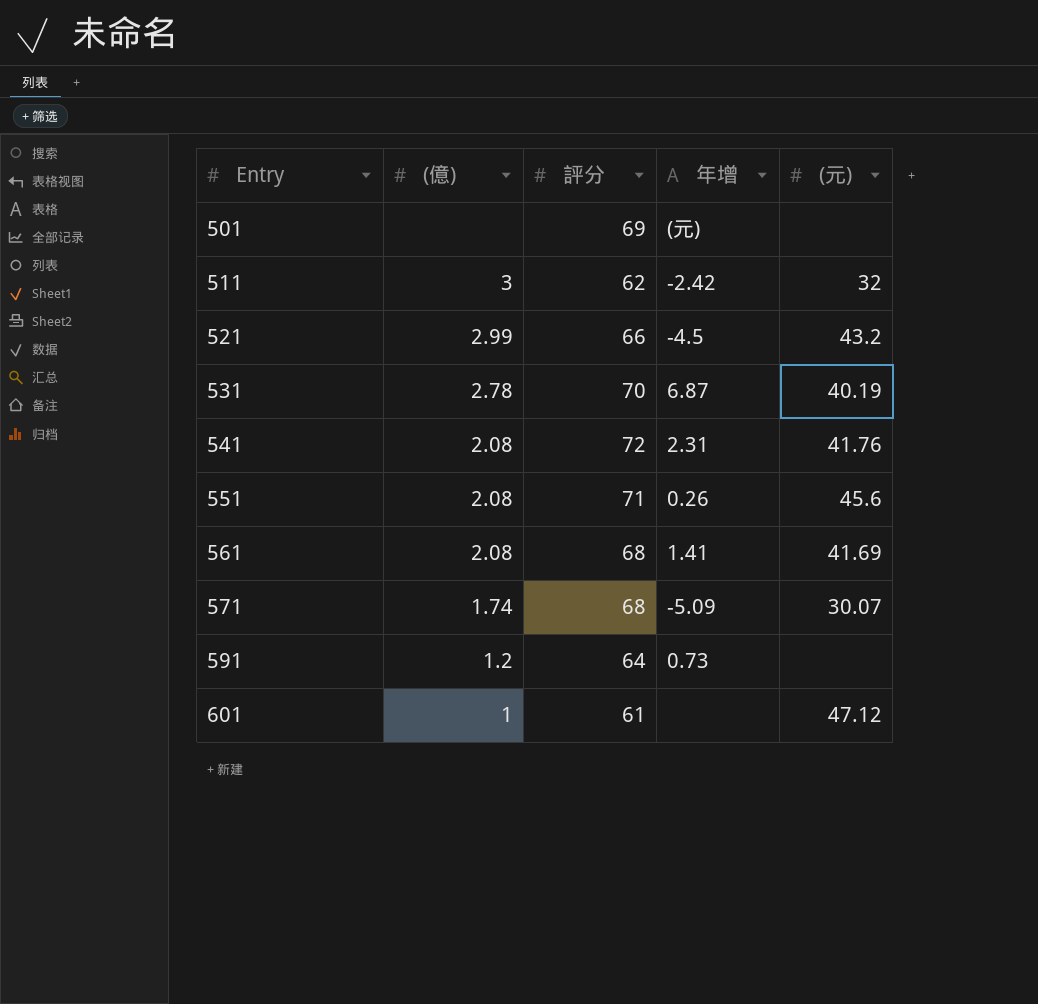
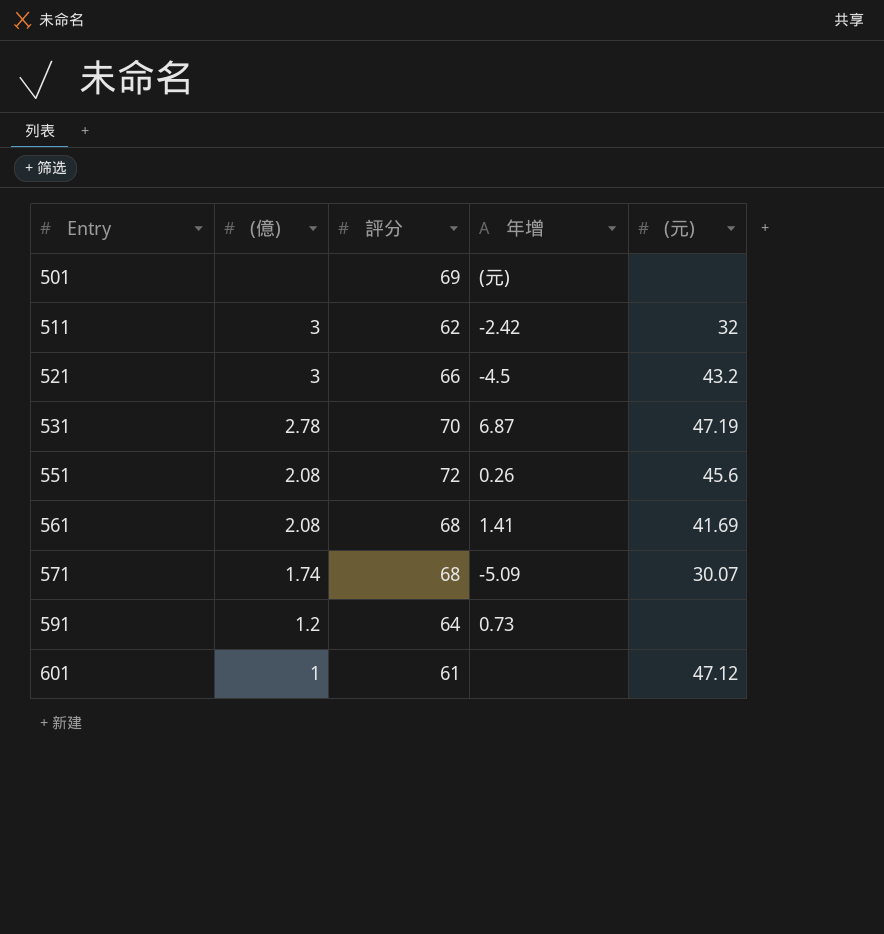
row 541: 2.08 | 72 | 2.31 | 41.76 -> none
521 | (億): 2.99 -> 3
531 | (元): 40.19 -> 47.19
551 | 評分: 71 -> 72

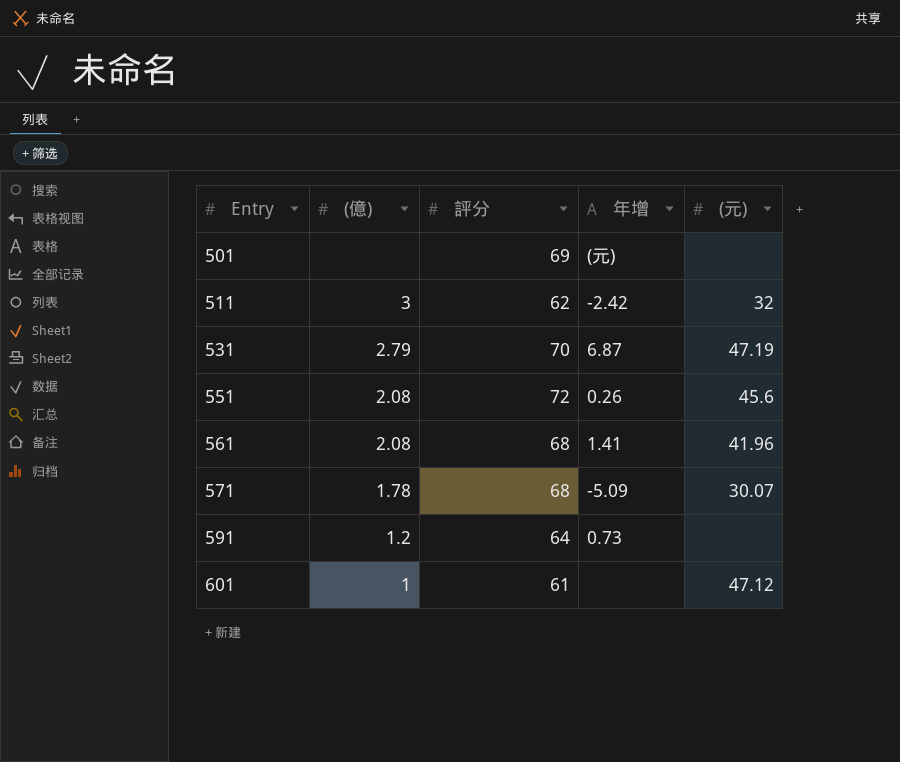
row 521: 3 | 66 | -4.5 | 43.2 -> none
531 | (億): 2.78 -> 2.79
561 | (元): 41.69 -> 41.96
571 | (億): 1.74 -> 1.78

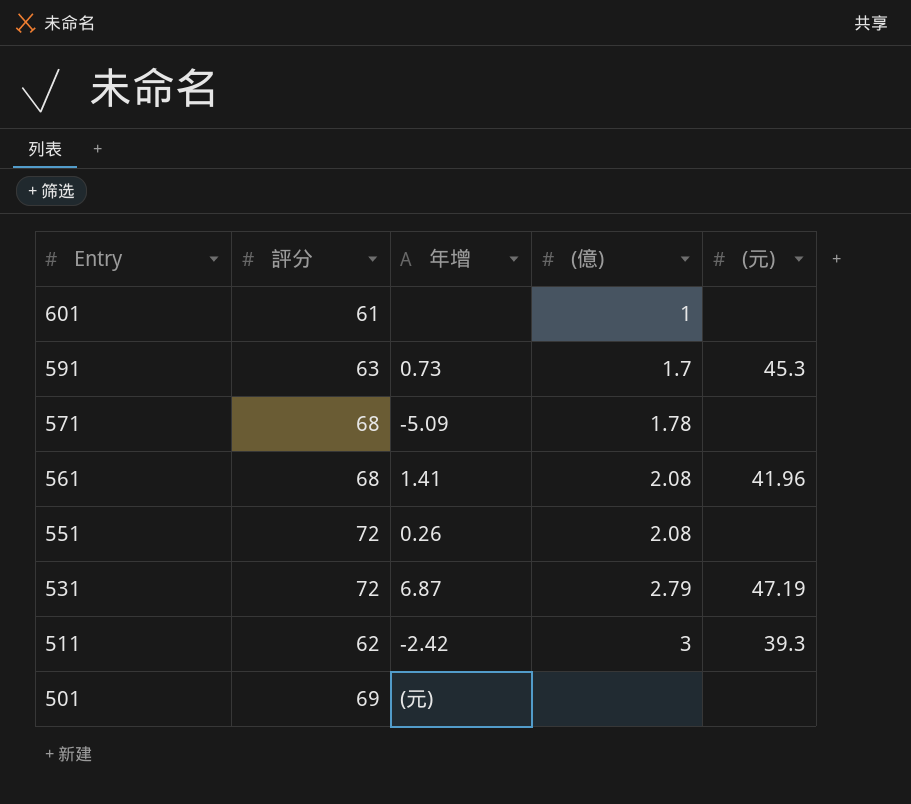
row order: Entry ascending -> Entry descending
column (億) | position: 2 -> 4
601 | (元): 47.12 -> none
591 | 評分: 64 -> 63
591 | (億): 1.2 -> 1.7
591 | (元): none -> 45.3
571 | (元): 30.07 -> none
551 | (元): 45.6 -> none
531 | 評分: 70 -> 72
511 | (元): 32 -> 39.3

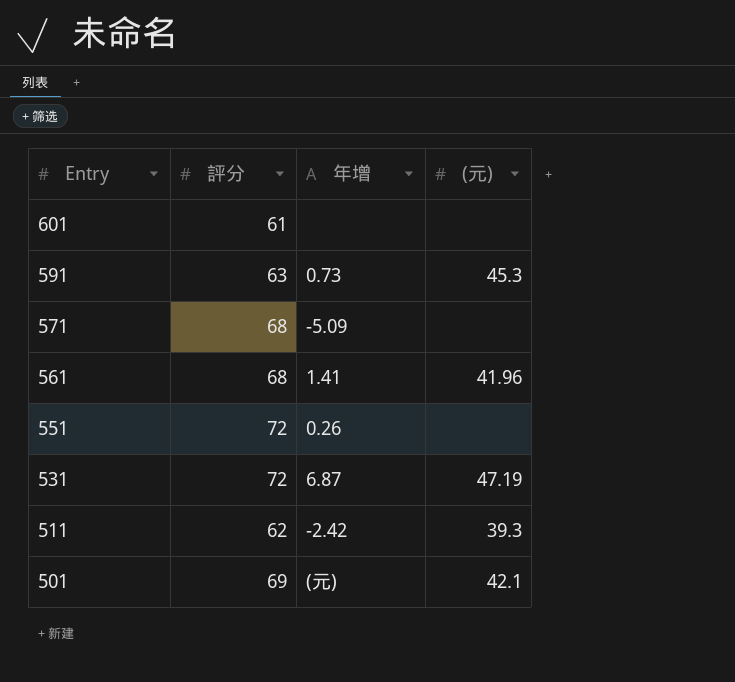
column (億) | position: 4 -> none
501 | (元): none -> 42.1

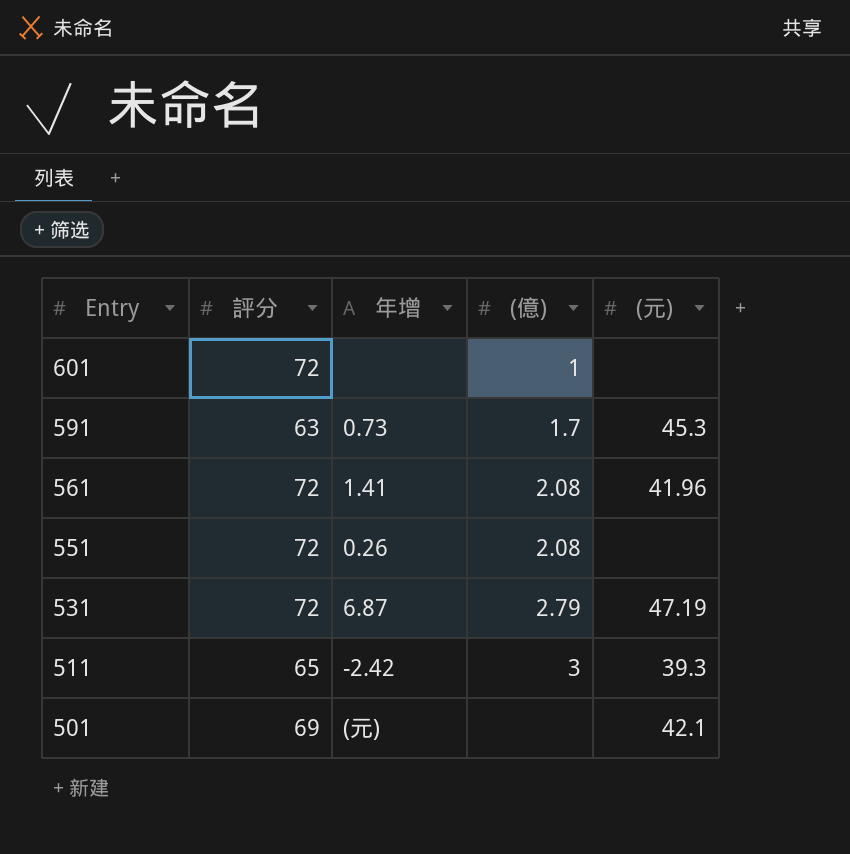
column (億) | position: none -> 4
row 571: 68 | -5.09 | none -> none
601 | 評分: 61 -> 72
561 | 評分: 68 -> 72
511 | 評分: 62 -> 65

